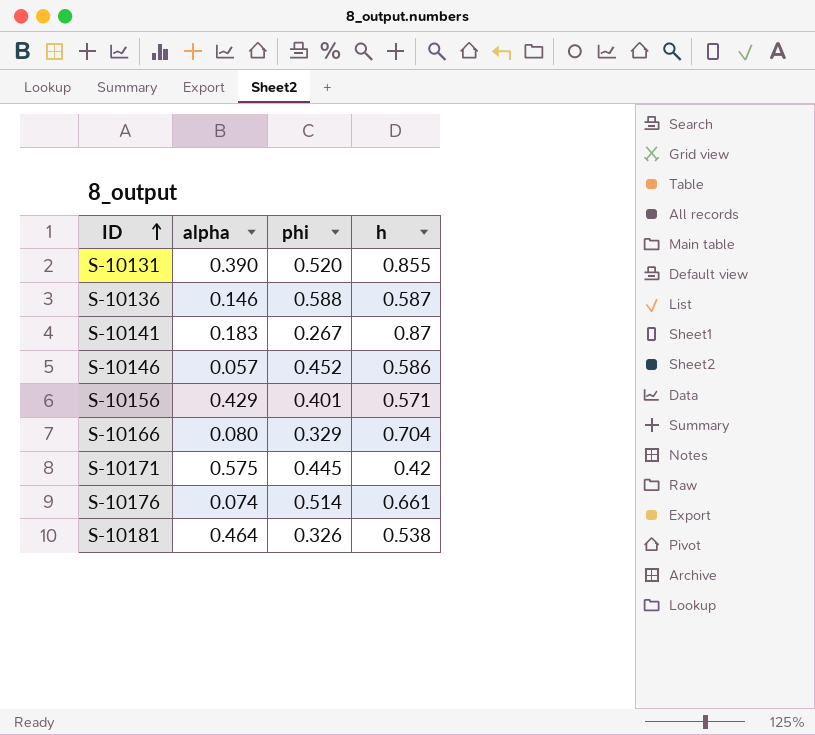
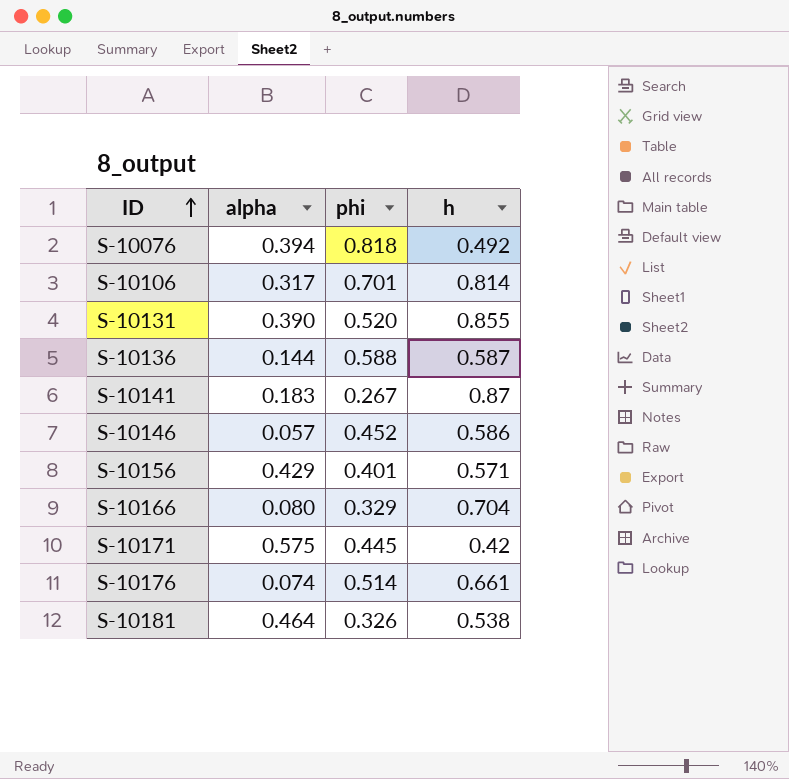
row S-10076: none -> 0.394 | 0.818 | 0.492
row S-10106: none -> 0.317 | 0.701 | 0.814
S-10136 | alpha: 0.146 -> 0.144

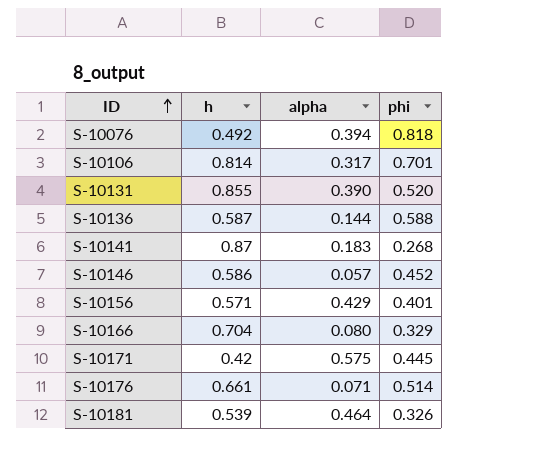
column h | position: 4 -> 2
S-10141 | phi: 0.267 -> 0.268
S-10176 | alpha: 0.074 -> 0.071
S-10181 | h: 0.538 -> 0.539

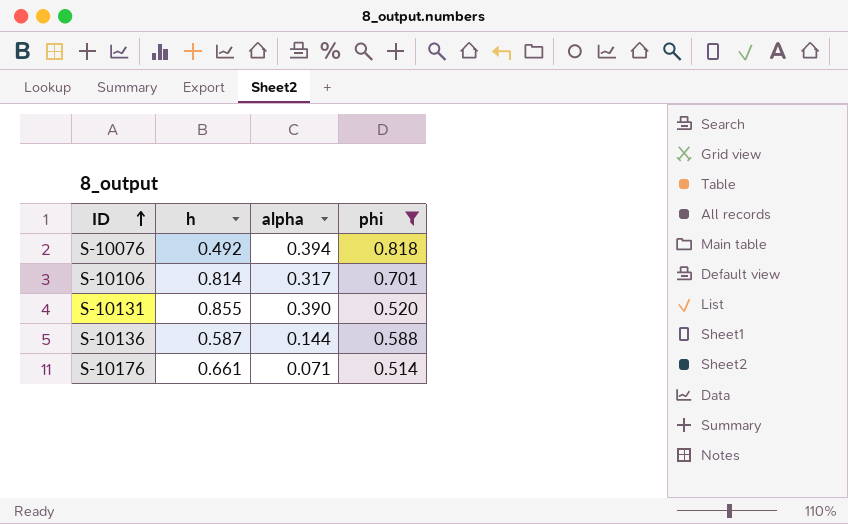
filter: none -> phi >= 0.514

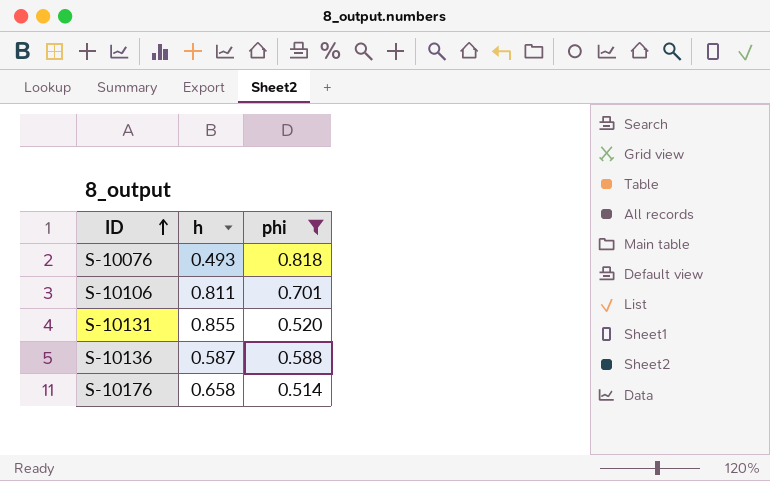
column alpha | position: 3 -> none
S-10076 | h: 0.492 -> 0.493
S-10106 | h: 0.814 -> 0.811
S-10176 | h: 0.661 -> 0.658

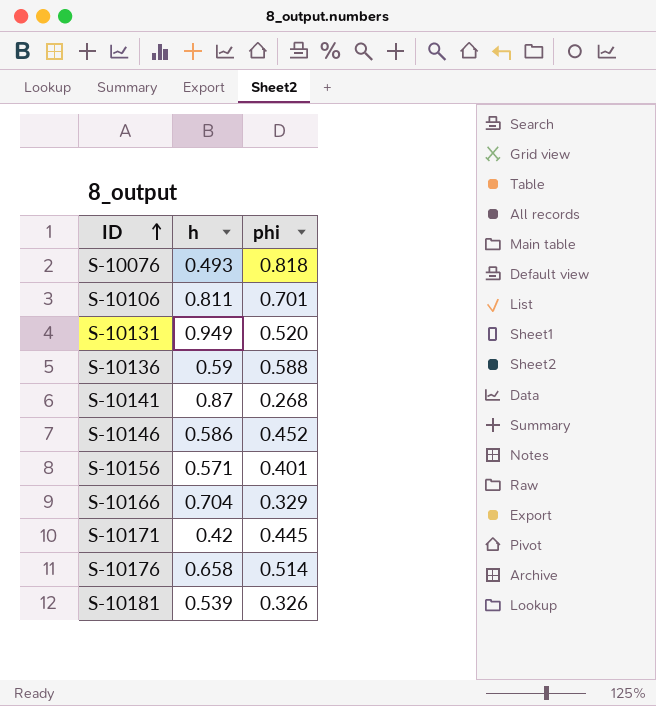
filter: phi >= 0.514 -> none
S-10131 | h: 0.855 -> 0.949
S-10136 | h: 0.587 -> 0.59

